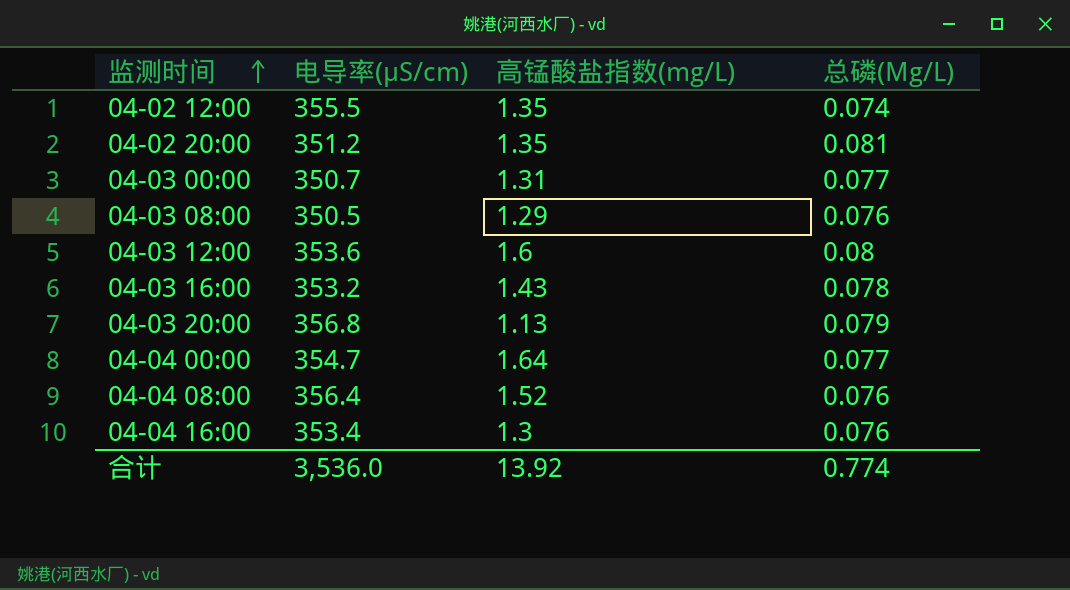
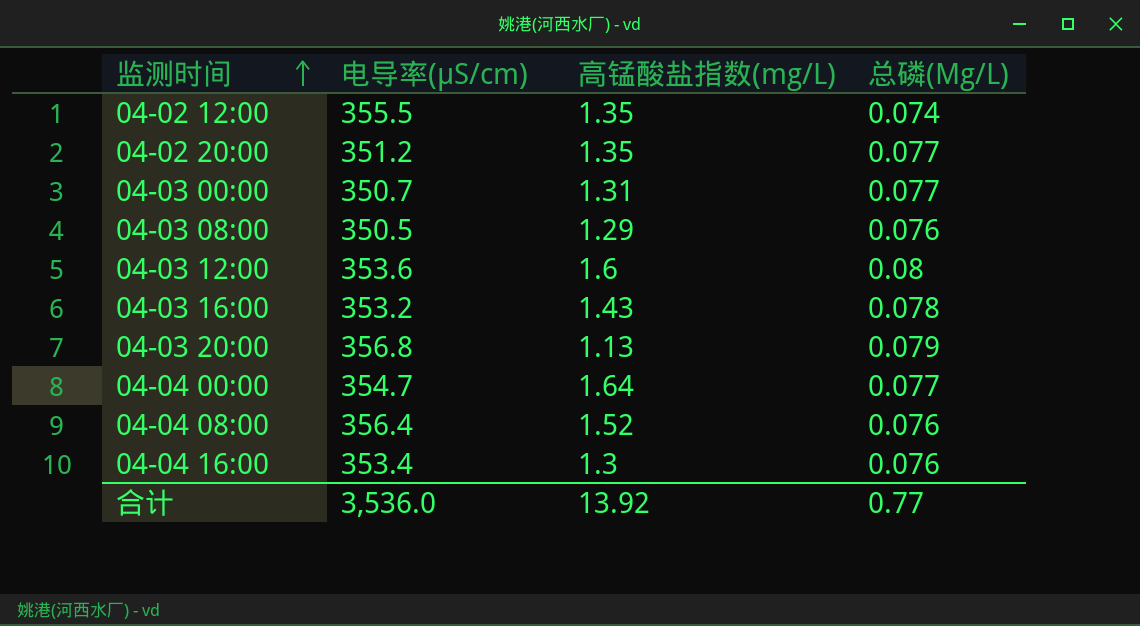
04-02 20:00 | 总磷(Mg/L): 0.081 -> 0.077
合计 | 总磷(Mg/L): 0.774 -> 0.77

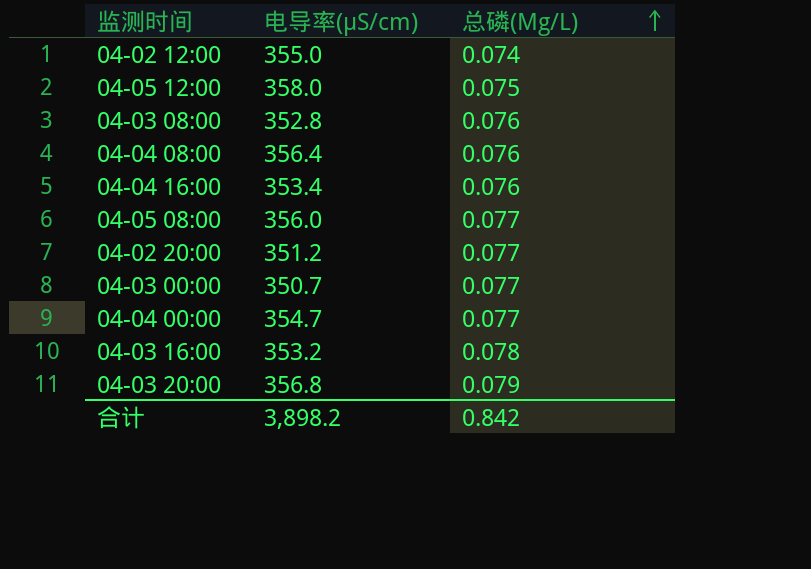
row order: 监测时间 ascending -> 总磷(Mg/L) ascending
column 高锰酸盐指数(mg/L) | position: 3 -> none
row 04-03 12:00: 353.6 | 1.6 | 0.08 -> none
04-02 12:00 | 电导率(μS/cm): 355.5 -> 355.0
row 04-05 12:00: none -> 358.0 | 0.075
04-03 08:00 | 电导率(μS/cm): 350.5 -> 352.8
row 04-05 08:00: none -> 356.0 | 0.077
合计 | 电导率(μS/cm): 3,536.0 -> 3,898.2
合计 | 总磷(Mg/L): 0.77 -> 0.842

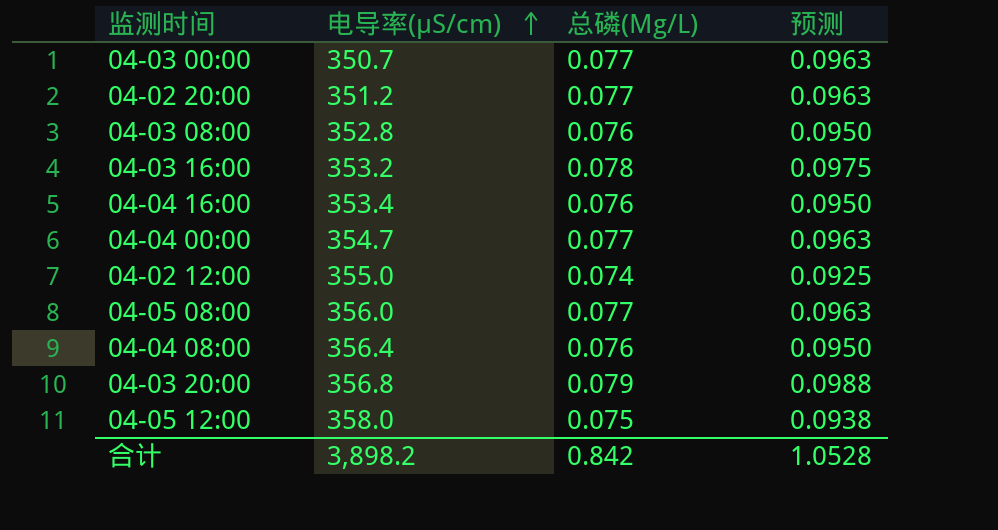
row order: 总磷(Mg/L) ascending -> 电导率(μS/cm) ascending
column 预测 | formula: none -> [总磷(Mg/L)] * 1.25

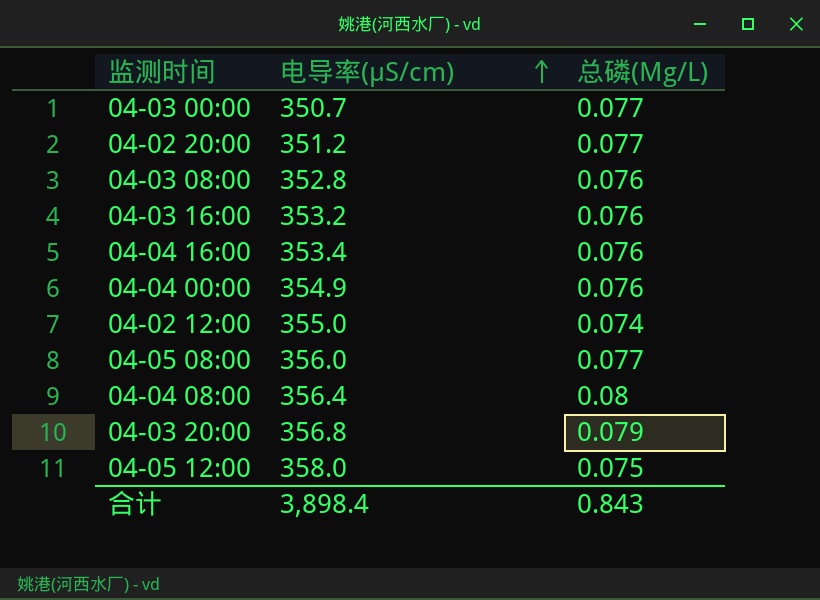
column 预测 | formula: [总磷(Mg/L)] * 1.25 -> none
04-03 16:00 | 总磷(Mg/L): 0.078 -> 0.076
04-04 00:00 | 电导率(μS/cm): 354.7 -> 354.9
04-04 00:00 | 总磷(Mg/L): 0.077 -> 0.076
04-04 08:00 | 总磷(Mg/L): 0.076 -> 0.08
合计 | 电导率(μS/cm): 3,898.2 -> 3,898.4
合计 | 总磷(Mg/L): 0.842 -> 0.843

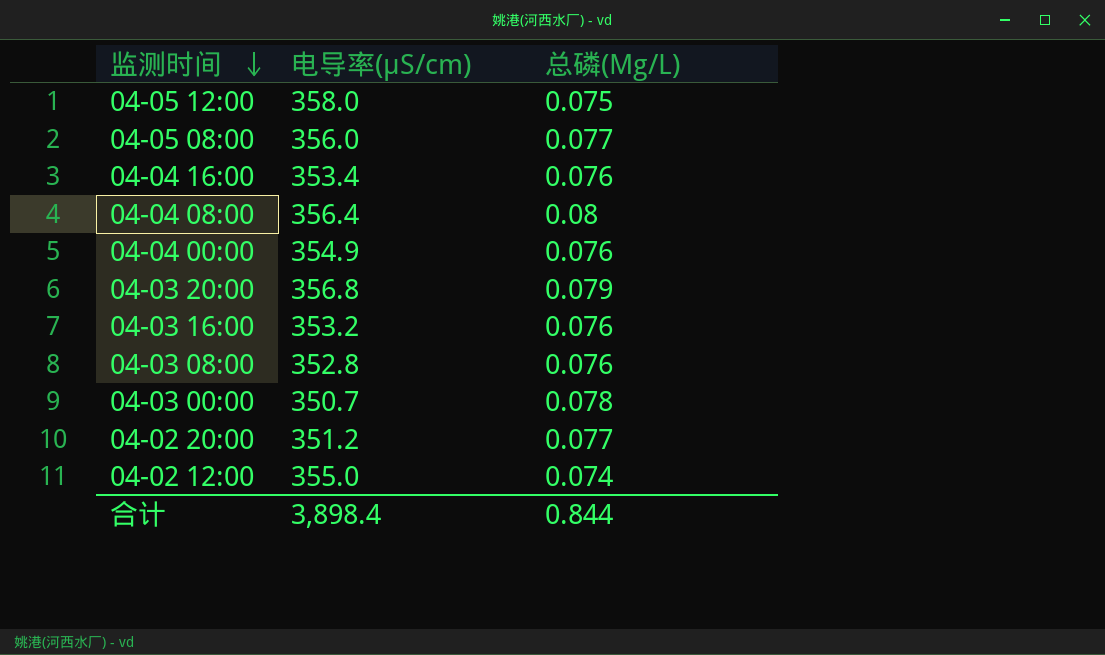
row order: 电导率(μS/cm) ascending -> 监测时间 descending
04-03 00:00 | 总磷(Mg/L): 0.077 -> 0.078
合计 | 总磷(Mg/L): 0.843 -> 0.844

